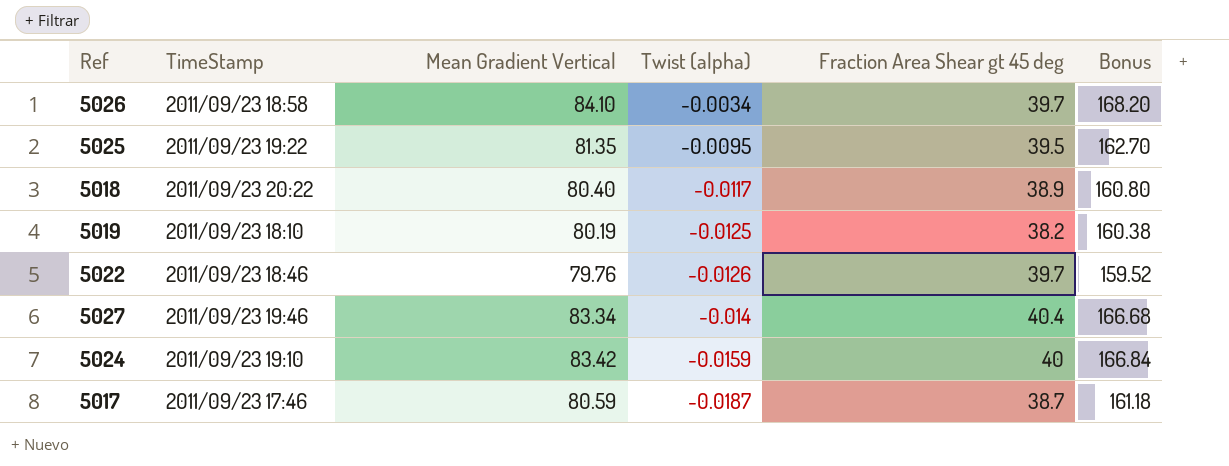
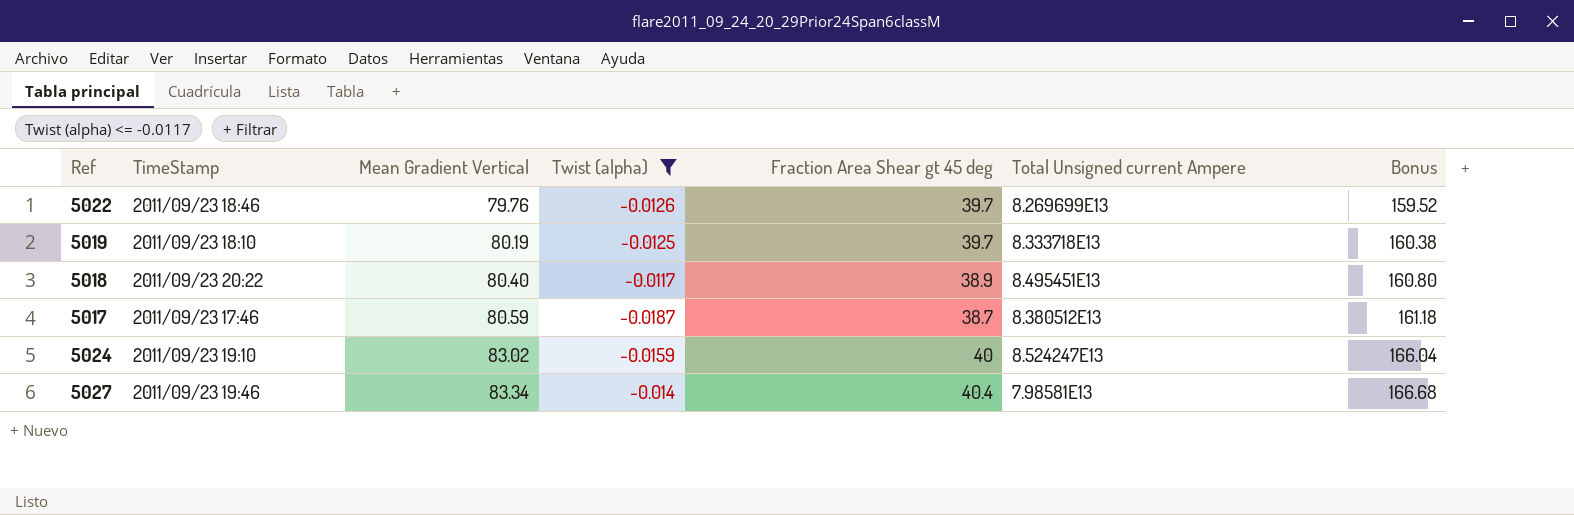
filter: none -> Twist (alpha) <= -0.0117
row order: Twist (alpha) descending -> Mean Gradient Vertical ascending
column Total Unsigned current Ampere | position: none -> 6
5019 | Fraction Area Shear gt 45 deg: 38.2 -> 39.7
5024 | Mean Gradient Vertical: 83.42 -> 83.02
5024 | Bonus: 166.84 -> 166.04

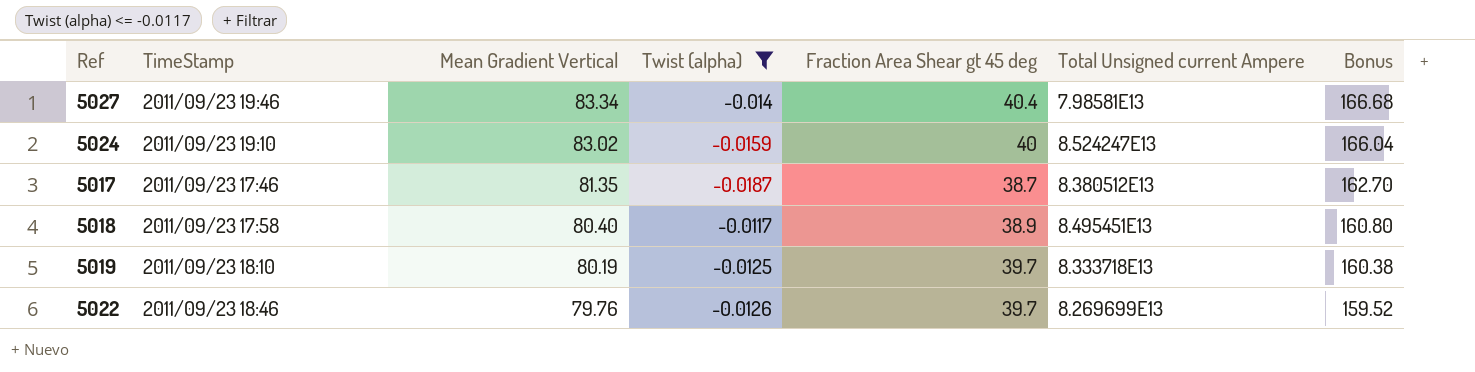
row order: Mean Gradient Vertical ascending -> Mean Gradient Vertical descending
5017 | Mean Gradient Vertical: 80.59 -> 81.35
5017 | Bonus: 161.18 -> 162.70
5018 | TimeStamp: 2011/09/23 20:22 -> 2011/09/23 17:58

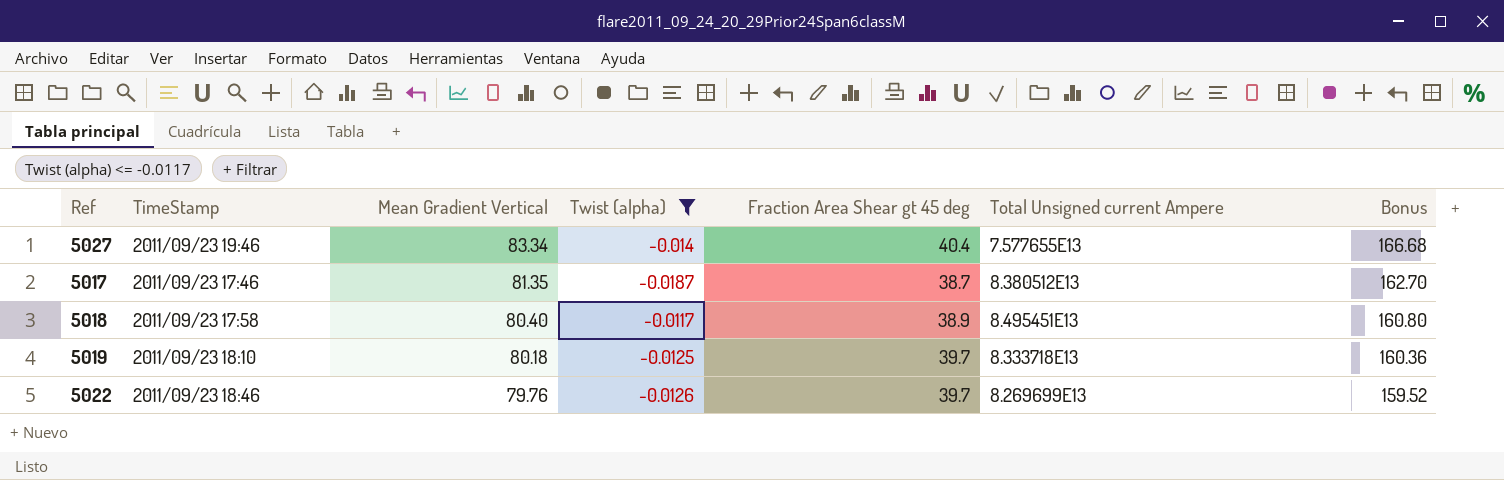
row 5024: 2011/09/23 19:10 | 83.02 | -0.0159 | 40 | 8.524247E13 | 166.04 -> none
5027 | Total Unsigned current Ampere: 7.98581E13 -> 7.577655E13
5019 | Mean Gradient Vertical: 80.19 -> 80.18
5019 | Bonus: 160.38 -> 160.36

